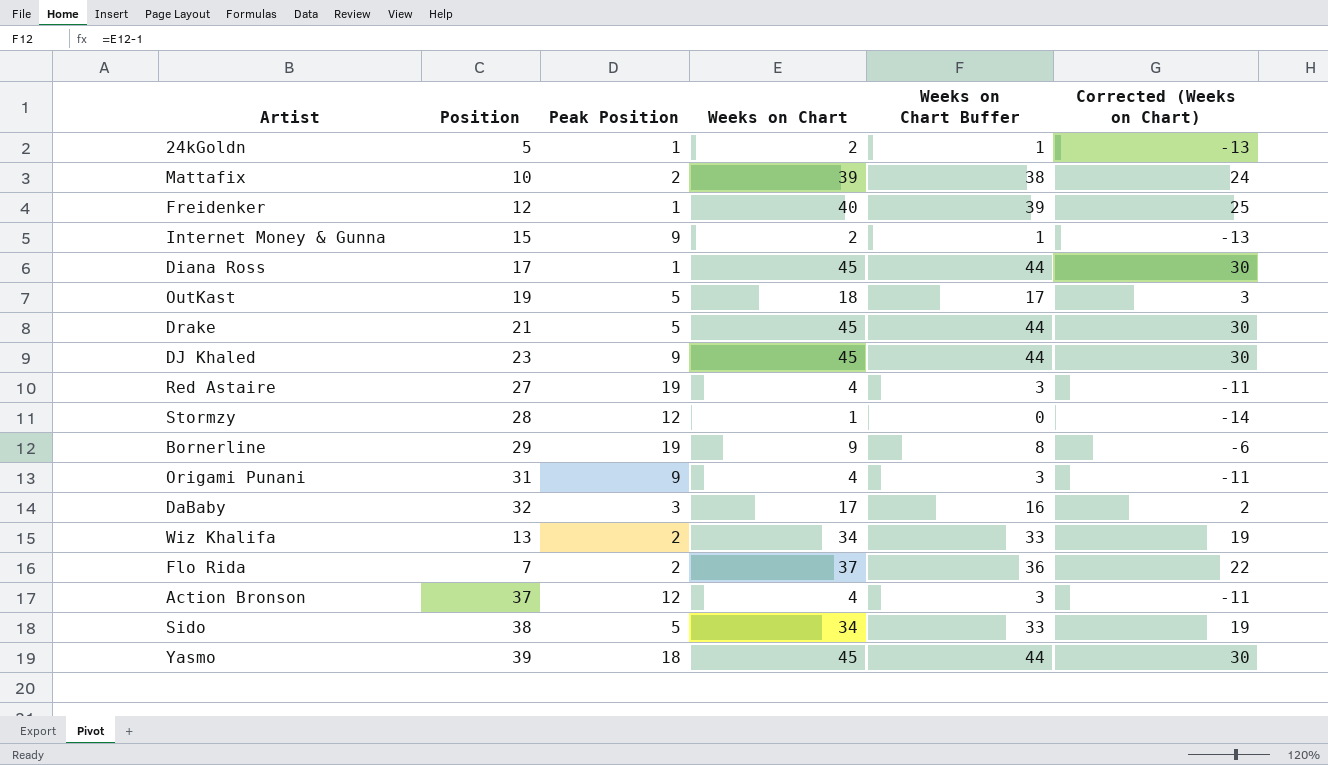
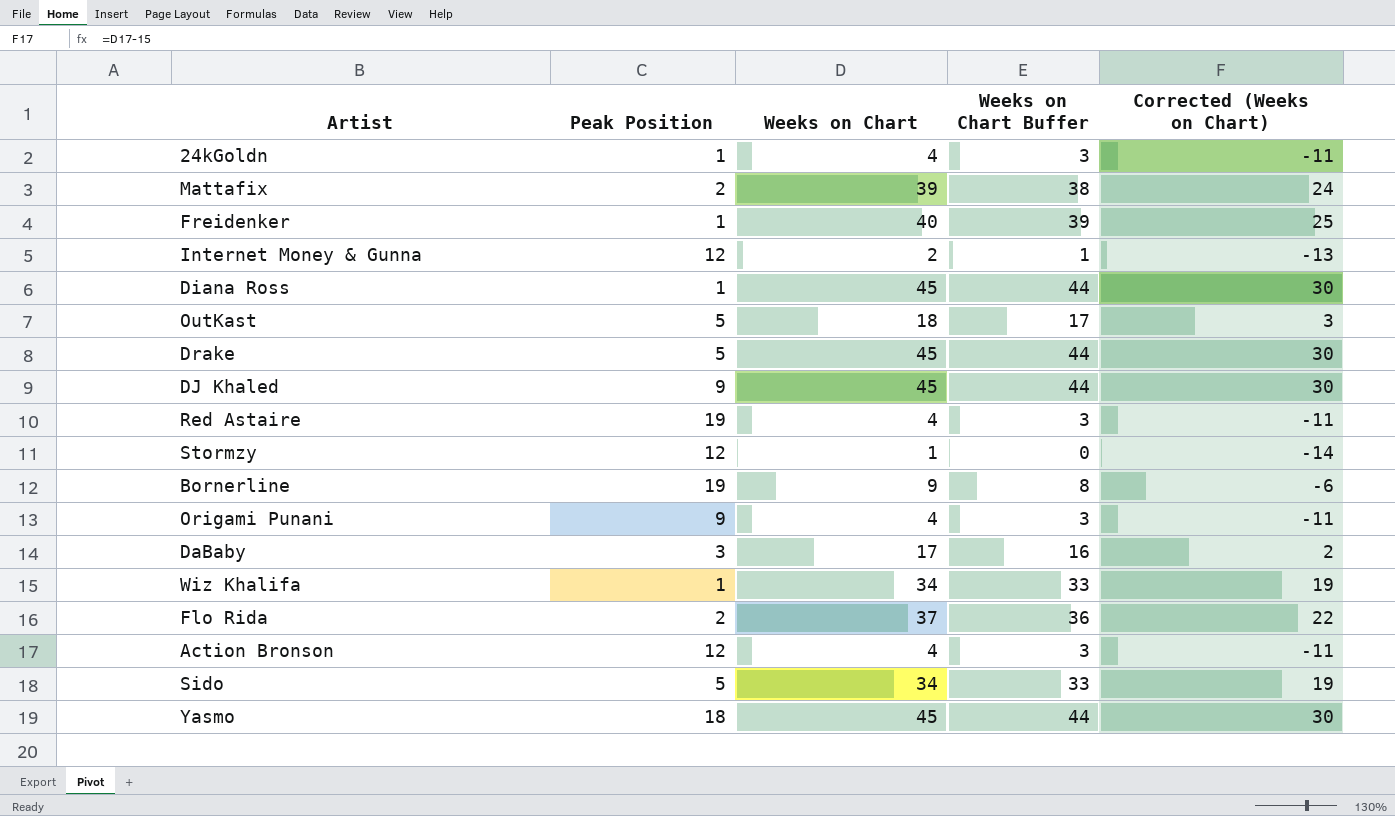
column Position | position: 2 -> none
24kGoldn | Weeks on Chart: 2 -> 4
24kGoldn | Weeks on Chart Buffer: 1 -> 3
24kGoldn | Corrected (Weeks on Chart): -13 -> -11
Internet Money & Gunna | Peak Position: 9 -> 12
Wiz Khalifa | Peak Position: 2 -> 1

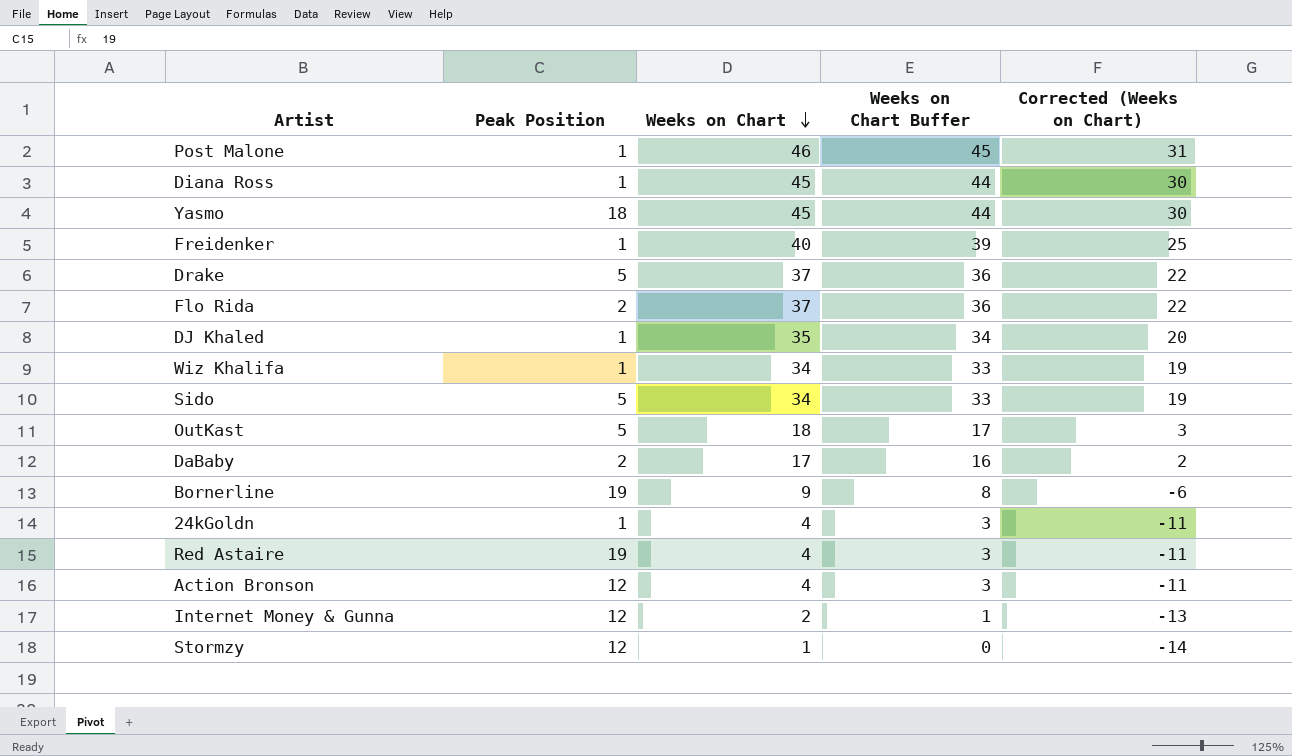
row order: none -> Weeks on Chart descending
row Mattafix: 2 | 39 | 38 | 24 -> none
row Origami Punani: 9 | 4 | 3 | -11 -> none
row Post Malone: none -> 1 | 46 | 45 | 31
Drake | Weeks on Chart: 45 -> 37
Drake | Weeks on Chart Buffer: 44 -> 36
Drake | Corrected (Weeks on Chart): 30 -> 22
DJ Khaled | Peak Position: 9 -> 1
DJ Khaled | Weeks on Chart: 45 -> 35
DJ Khaled | Weeks on Chart Buffer: 44 -> 34
DJ Khaled | Corrected (Weeks on Chart): 30 -> 20
DaBaby | Peak Position: 3 -> 2

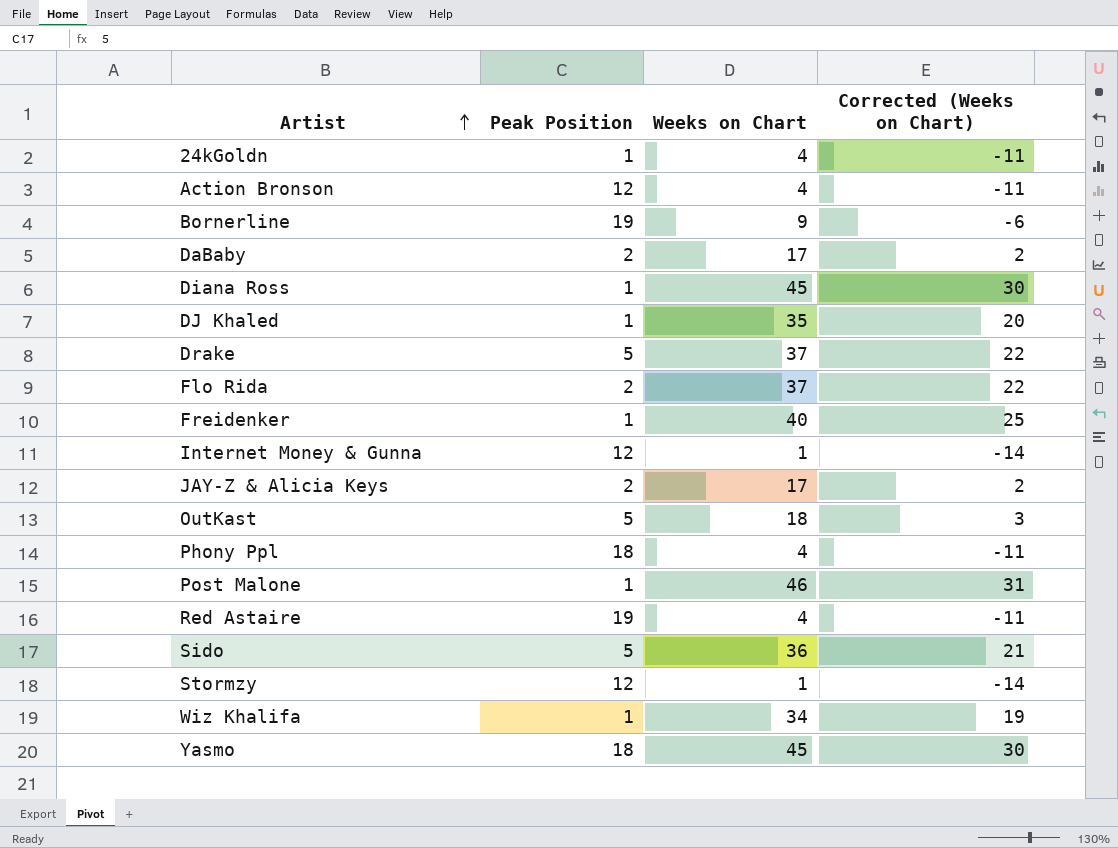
row order: Weeks on Chart descending -> Artist ascending
column Weeks on Chart Buffer | formula: [Weeks on Chart] - 1 -> none
Internet Money & Gunna | Weeks on Chart: 2 -> 1
Internet Money & Gunna | Corrected (Weeks on Chart): -13 -> -14
row JAY-Z & Alicia Keys: none -> 2 | 17 | 2
row Phony Ppl: none -> 18 | 4 | -11
Sido | Weeks on Chart: 34 -> 36
Sido | Corrected (Weeks on Chart): 19 -> 21

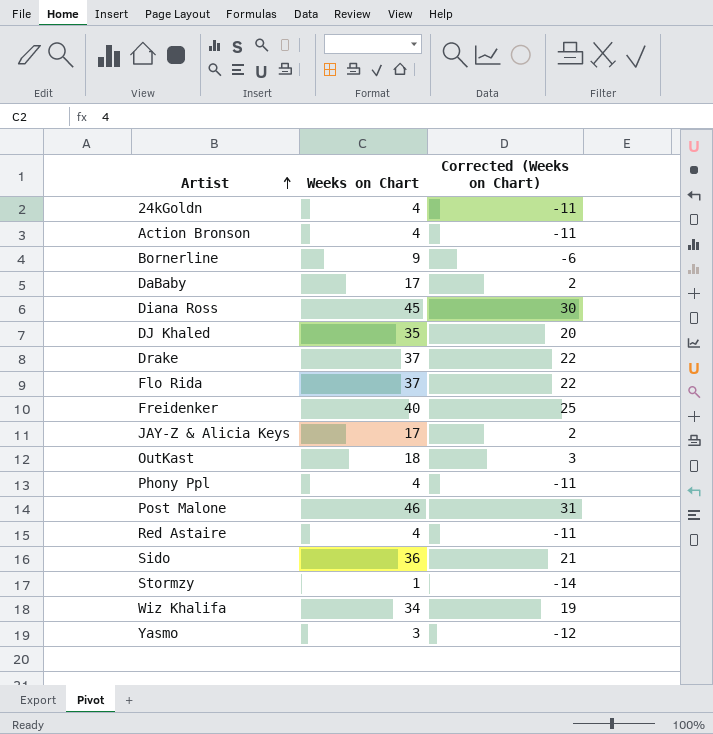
column Peak Position | position: 2 -> none
row Internet Money & Gunna: 12 | 1 | -14 -> none
Yasmo | Weeks on Chart: 45 -> 3
Yasmo | Corrected (Weeks on Chart): 30 -> -12

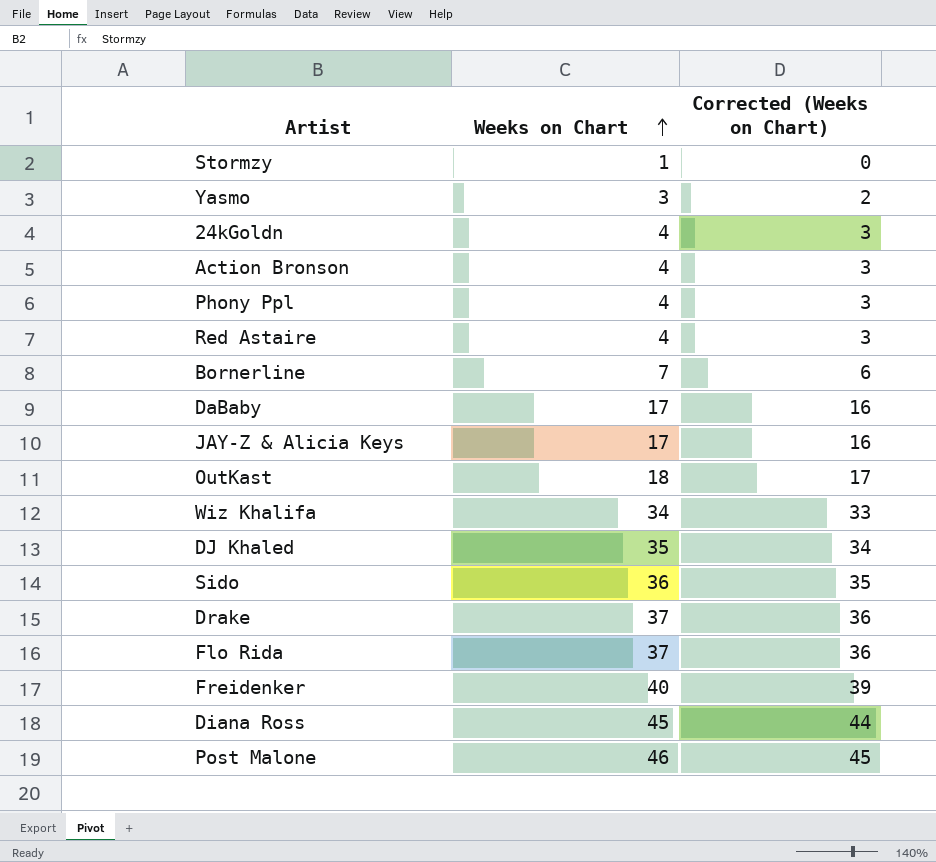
row order: Artist ascending -> Weeks on Chart ascending
column Corrected (Weeks on Chart) | formula: [Weeks on Chart] - 15 -> [Weeks on Chart] - 1
Bornerline | Weeks on Chart: 9 -> 7

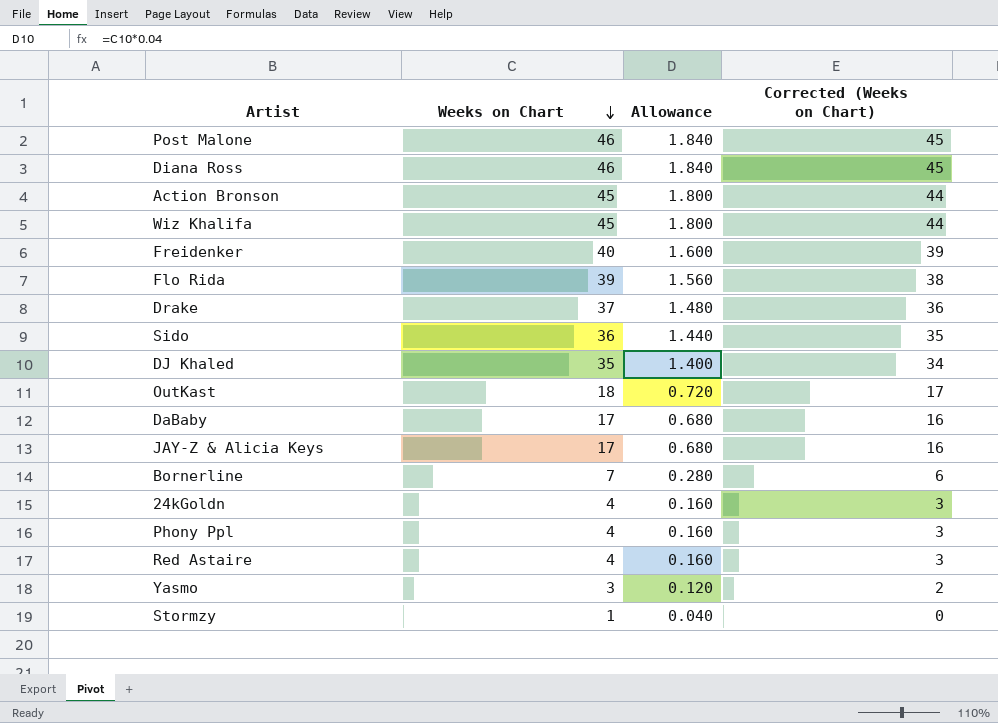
row order: Weeks on Chart ascending -> Weeks on Chart descending
column Allowance | formula: none -> [Weeks on Chart] * 0.04
Diana Ross | Weeks on Chart: 45 -> 46
Diana Ross | Corrected (Weeks on Chart): 44 -> 45
Action Bronson | Weeks on Chart: 4 -> 45
Action Bronson | Corrected (Weeks on Chart): 3 -> 44
Wiz Khalifa | Weeks on Chart: 34 -> 45
Wiz Khalifa | Corrected (Weeks on Chart): 33 -> 44
Flo Rida | Weeks on Chart: 37 -> 39
Flo Rida | Corrected (Weeks on Chart): 36 -> 38

